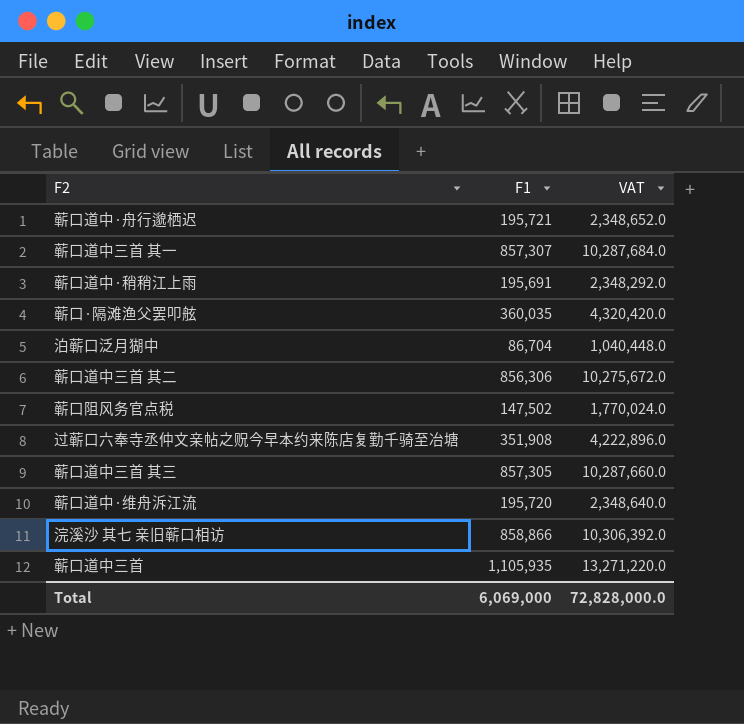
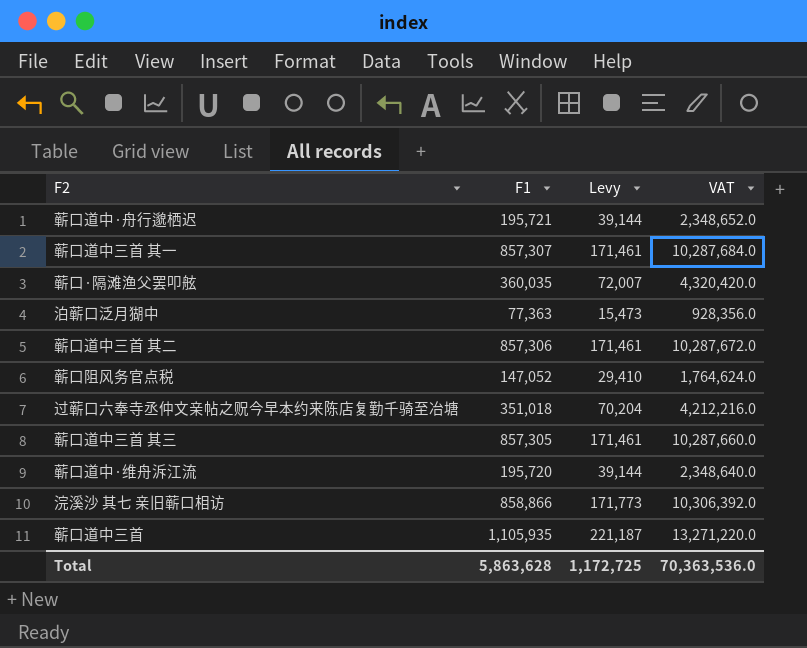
column Levy | formula: none -> [F1] * 0.2
row 蕲口道中·稍稍江上雨: 195,691 | 2,348,292.0 -> none
泊蕲口泛月猢中 | F1: 86,704 -> 77,363
泊蕲口泛月猢中 | VAT: 1,040,448.0 -> 928,356.0
蕲口道中三首 其二 | F1: 856,306 -> 857,306
蕲口道中三首 其二 | VAT: 10,275,672.0 -> 10,287,672.0
蕲口阻风务官点税 | F1: 147,502 -> 147,052
蕲口阻风务官点税 | VAT: 1,770,024.0 -> 1,764,624.0
过蕲口六奉寺丞仲文亲帖之贶今早本约来陈店复勤千骑至冶塘 | F1: 351,908 -> 351,018
过蕲口六奉寺丞仲文亲帖之贶今早本约来陈店复勤千骑至冶塘 | VAT: 4,222,896.0 -> 4,212,216.0
Total | F1: 6,069,000 -> 5,863,628
Total | VAT: 72,828,000.0 -> 70,363,536.0

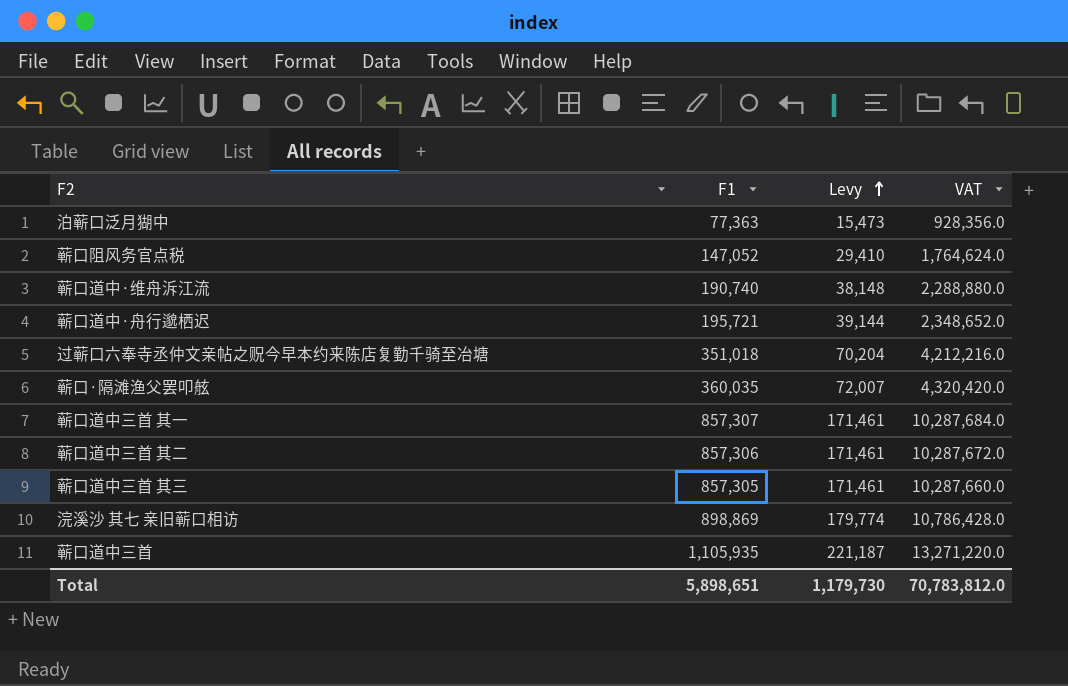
row order: none -> Levy ascending
蕲口道中·维舟泝江流 | F1: 195,720 -> 190,740
蕲口道中·维舟泝江流 | Levy: 39,144 -> 38,148
蕲口道中·维舟泝江流 | VAT: 2,348,640.0 -> 2,288,880.0
浣溪沙 其七 亲旧蕲口相访 | F1: 858,866 -> 898,869
浣溪沙 其七 亲旧蕲口相访 | Levy: 171,773 -> 179,774
浣溪沙 其七 亲旧蕲口相访 | VAT: 10,306,392.0 -> 10,786,428.0
Total | F1: 5,863,628 -> 5,898,651
Total | Levy: 1,172,725 -> 1,179,730
Total | VAT: 70,363,536.0 -> 70,783,812.0

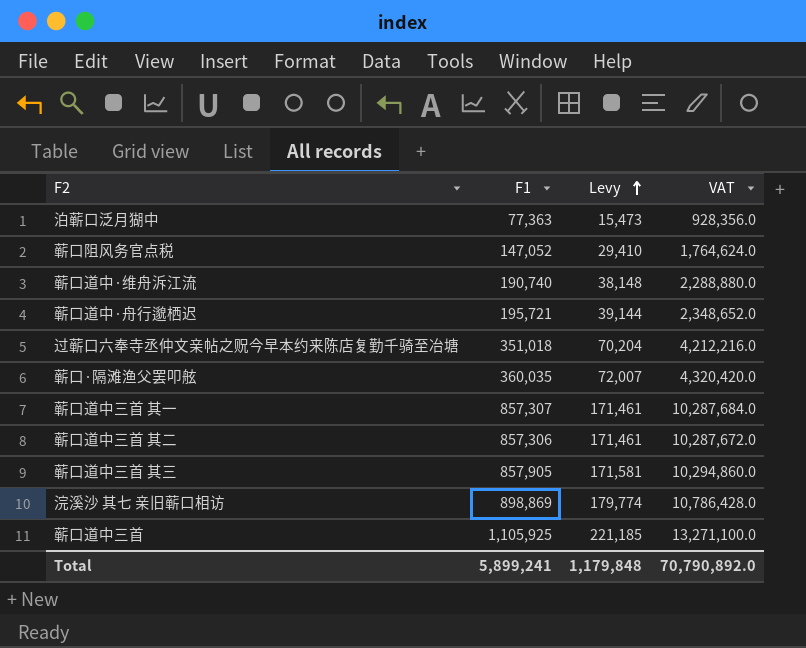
蕲口道中三首 其三 | F1: 857,305 -> 857,905
蕲口道中三首 其三 | Levy: 171,461 -> 171,581
蕲口道中三首 其三 | VAT: 10,287,660.0 -> 10,294,860.0
蕲口道中三首 | F1: 1,105,935 -> 1,105,925
蕲口道中三首 | Levy: 221,187 -> 221,185
蕲口道中三首 | VAT: 13,271,220.0 -> 13,271,100.0
Total | F1: 5,898,651 -> 5,899,241
Total | Levy: 1,179,730 -> 1,179,848
Total | VAT: 70,783,812.0 -> 70,790,892.0

